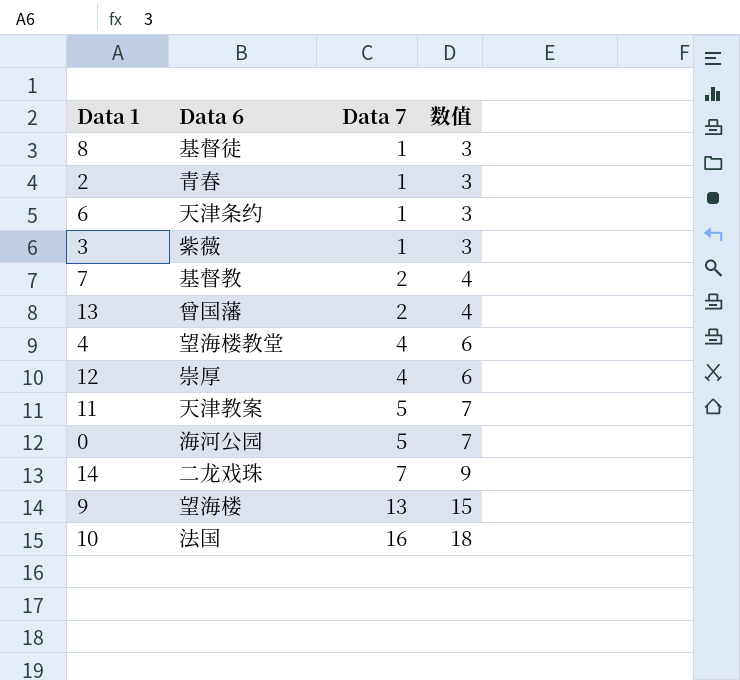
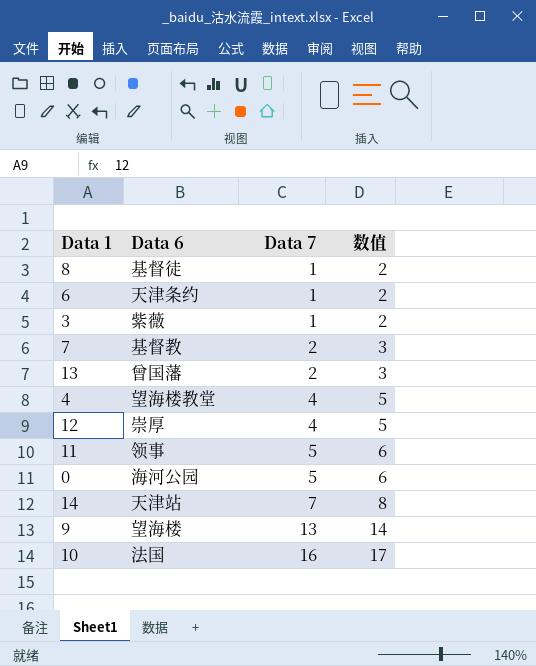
column 数值 | formula: [Data 7] + 2 -> [Data 7] + 1
row 2: 青春 | 1 | 3 -> none
11 | Data 6: 天津教案 -> 领事
14 | Data 6: 二龙戏珠 -> 天津站

